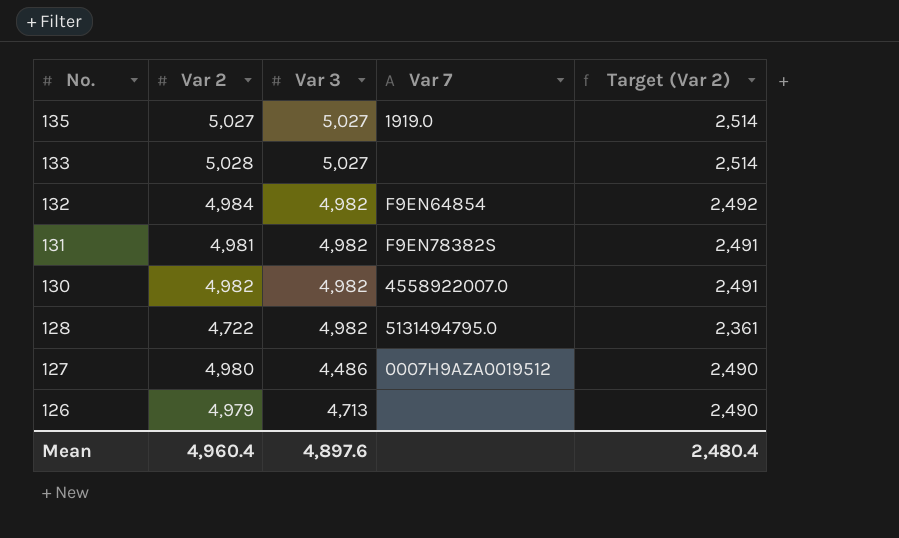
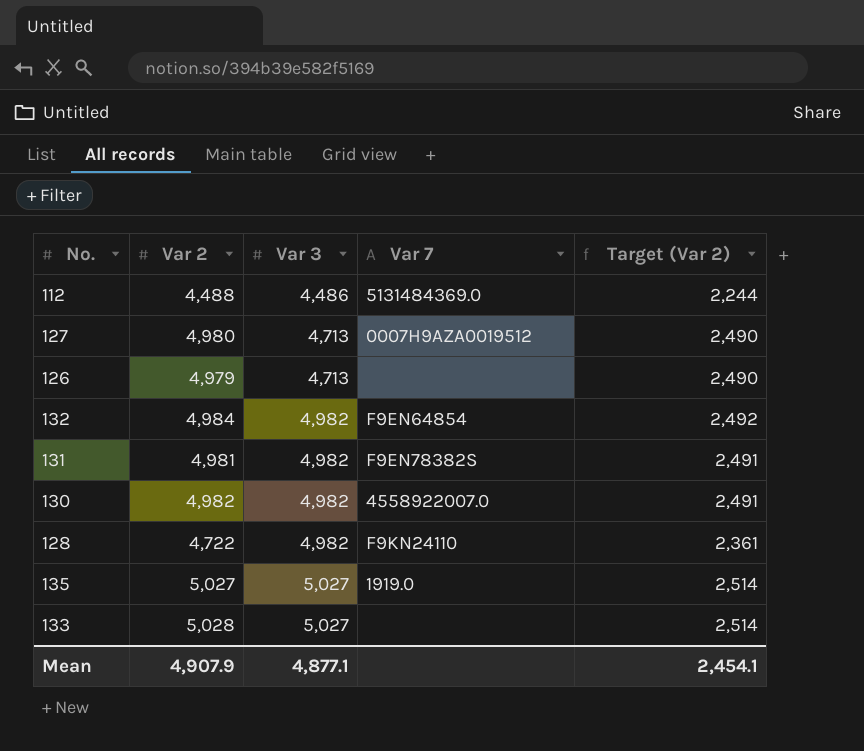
row order: No. descending -> Var 3 ascending
row 112: none -> 4,488 | 4,486 | 5131484369.0 | 2,244
127 | Var 3: 4,486 -> 4,713
128 | Var 7: 5131494795.0 -> F9KN24110
Mean | Var 2: 4,960.4 -> 4,907.9
Mean | Var 3: 4,897.6 -> 4,877.1
Mean | Target (Var 2): 2,480.4 -> 2,454.1

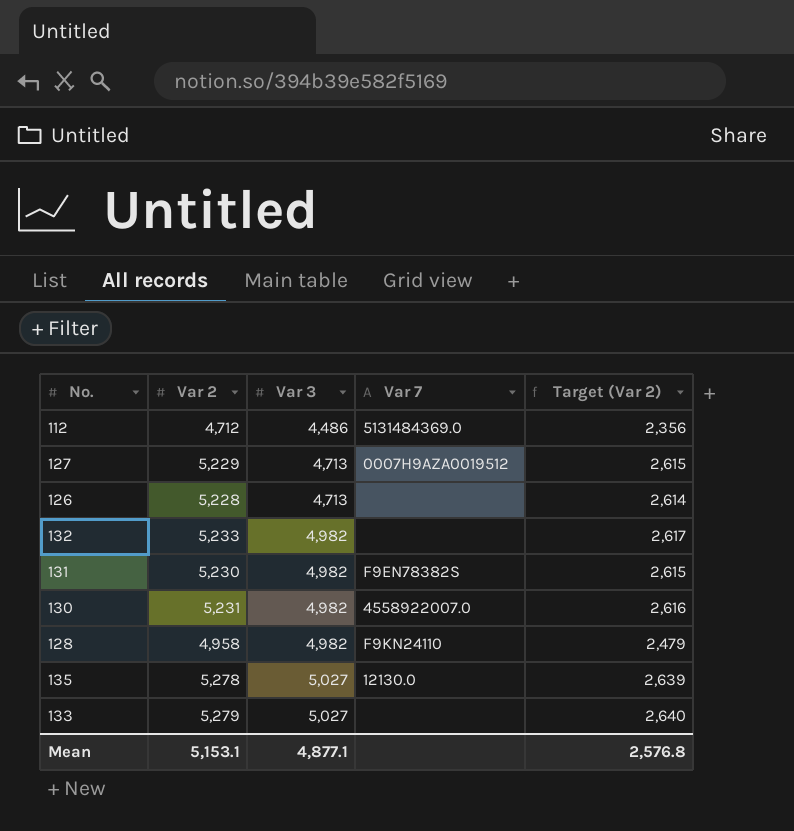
112 | Var 2: 4,488 -> 4,712
112 | Target (Var 2): 2,244 -> 2,356
127 | Var 2: 4,980 -> 5,229
127 | Target (Var 2): 2,490 -> 2,615
126 | Var 2: 4,979 -> 5,228
126 | Target (Var 2): 2,490 -> 2,614
132 | Var 2: 4,984 -> 5,233
132 | Var 7: F9EN64854 -> none
132 | Target (Var 2): 2,492 -> 2,617
131 | Var 2: 4,981 -> 5,230
131 | Target (Var 2): 2,491 -> 2,615
130 | Var 2: 4,982 -> 5,231
130 | Target (Var 2): 2,491 -> 2,616
128 | Var 2: 4,722 -> 4,958
128 | Target (Var 2): 2,361 -> 2,479
135 | Var 2: 5,027 -> 5,278
135 | Var 7: 1919.0 -> 12130.0
135 | Target (Var 2): 2,514 -> 2,639
133 | Var 2: 5,028 -> 5,279
133 | Target (Var 2): 2,514 -> 2,640
Mean | Var 2: 4,907.9 -> 5,153.1
Mean | Target (Var 2): 2,454.1 -> 2,576.8

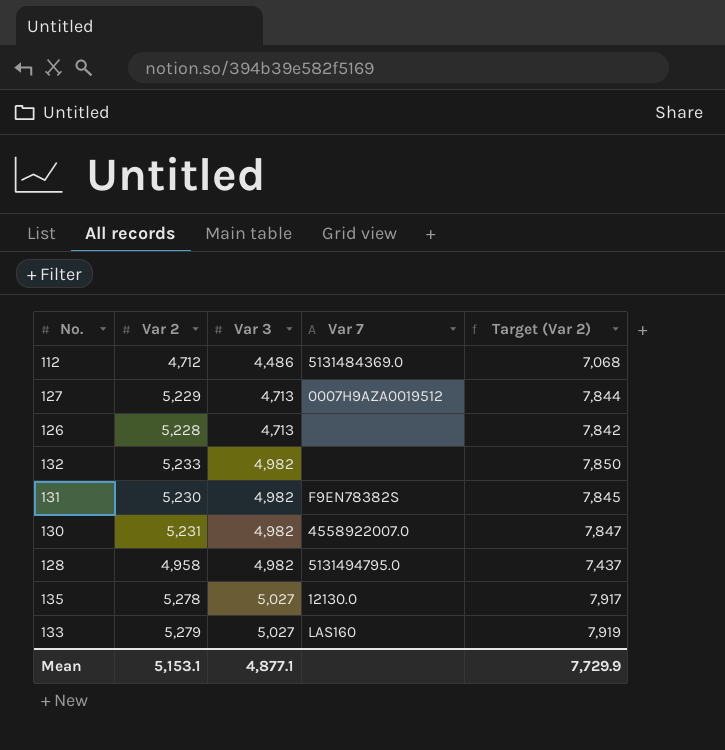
column Target (Var 2) | formula: [Var 2] * 0.5 -> [Var 2] * 1.5
128 | Var 7: F9KN24110 -> 5131494795.0
133 | Var 7: none -> LAS160
Mean | Target (Var 2): 2,576.8 -> 7,729.9

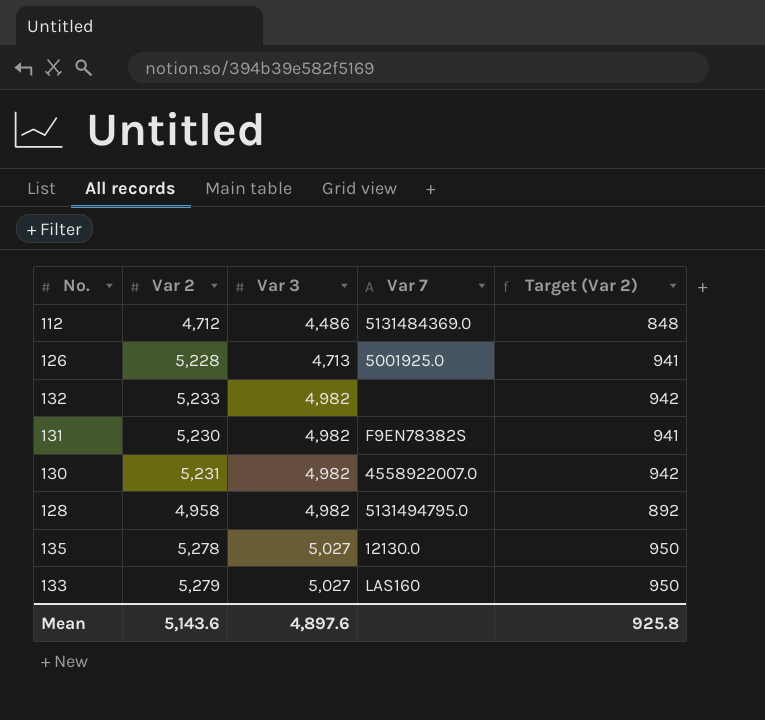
column Target (Var 2) | formula: [Var 2] * 1.5 -> [Var 2] * 0.18
row 127: 5,229 | 4,713 | 0007H9AZA0019512 | 7,844 -> none
126 | Var 7: none -> 5001925.0
Mean | Var 2: 5,153.1 -> 5,143.6
Mean | Var 3: 4,877.1 -> 4,897.6
Mean | Target (Var 2): 7,729.9 -> 925.8

